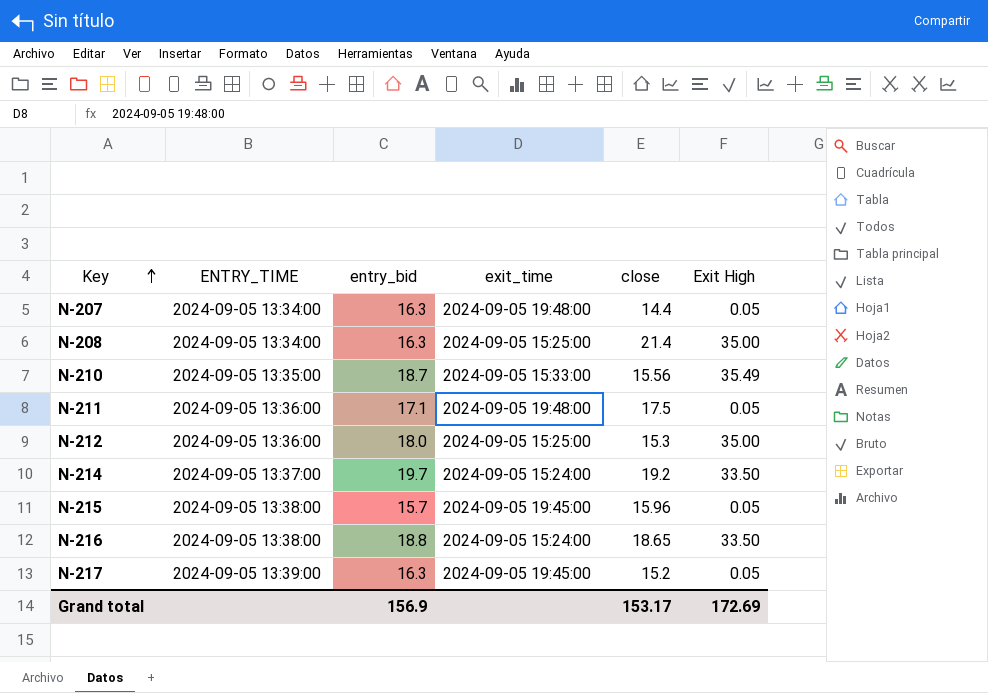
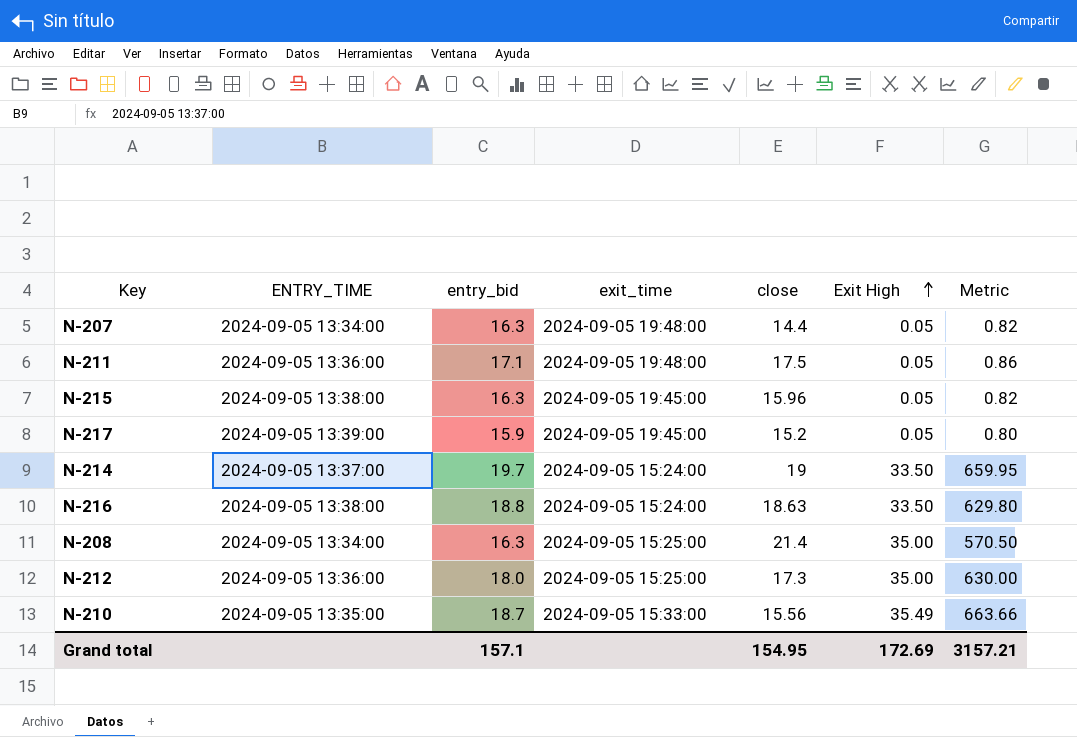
row order: Key ascending -> Exit High ascending
column Metric | formula: none -> [entry_bid] * [Exit High]
N-215 | entry_bid: 15.7 -> 16.3
N-217 | entry_bid: 16.3 -> 15.9
N-214 | close: 19.2 -> 19
N-216 | close: 18.65 -> 18.63
N-212 | close: 15.3 -> 17.3
Grand total | entry_bid: 156.9 -> 157.1
Grand total | close: 153.17 -> 154.95

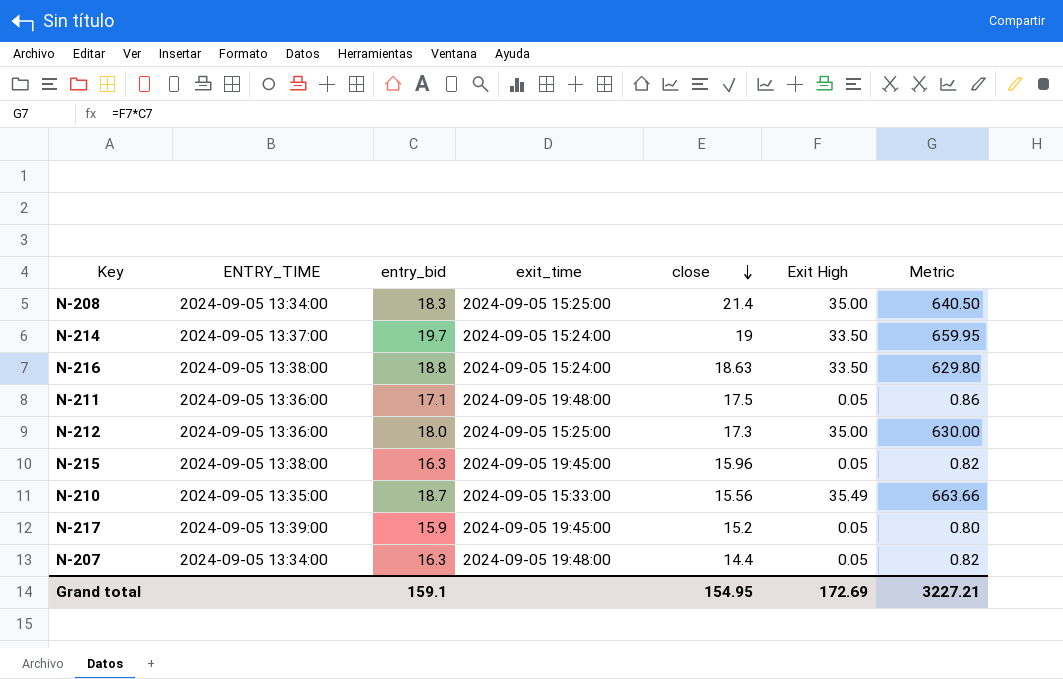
row order: Exit High ascending -> close descending
N-208 | entry_bid: 16.3 -> 18.3
N-208 | Metric: 570.50 -> 640.50
Grand total | entry_bid: 157.1 -> 159.1
Grand total | Metric: 3157.21 -> 3227.21

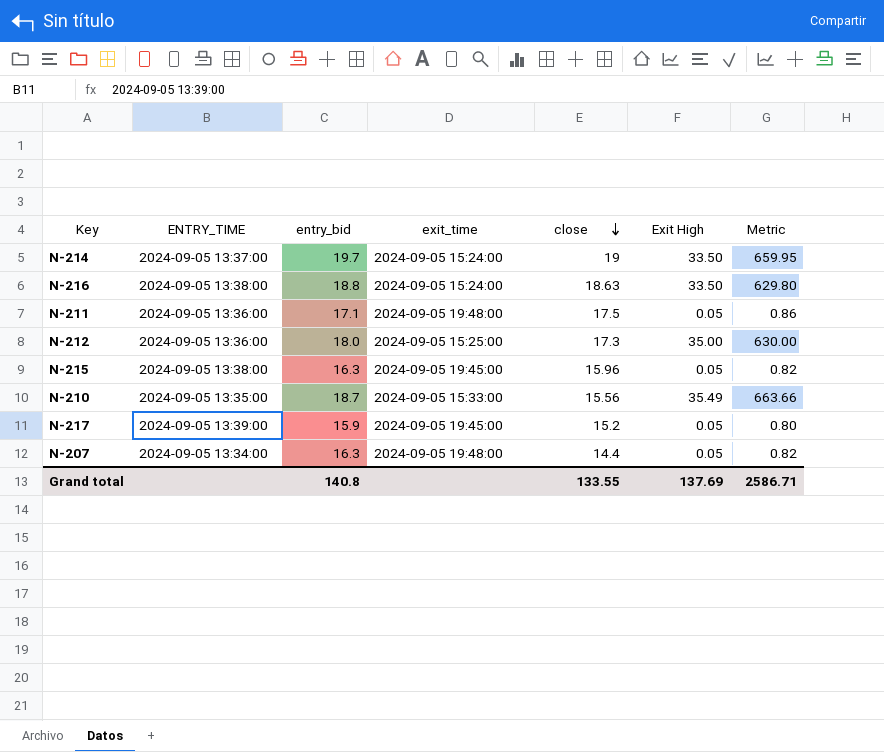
row N-208: 2024-09-05 13:34:00 | 18.3 | 2024-09-05 15:25:00 | 21.4 | 35.00 | 640.50 -> none
Grand total | entry_bid: 159.1 -> 140.8
Grand total | close: 154.95 -> 133.55
Grand total | Exit High: 172.69 -> 137.69
Grand total | Metric: 3227.21 -> 2586.71

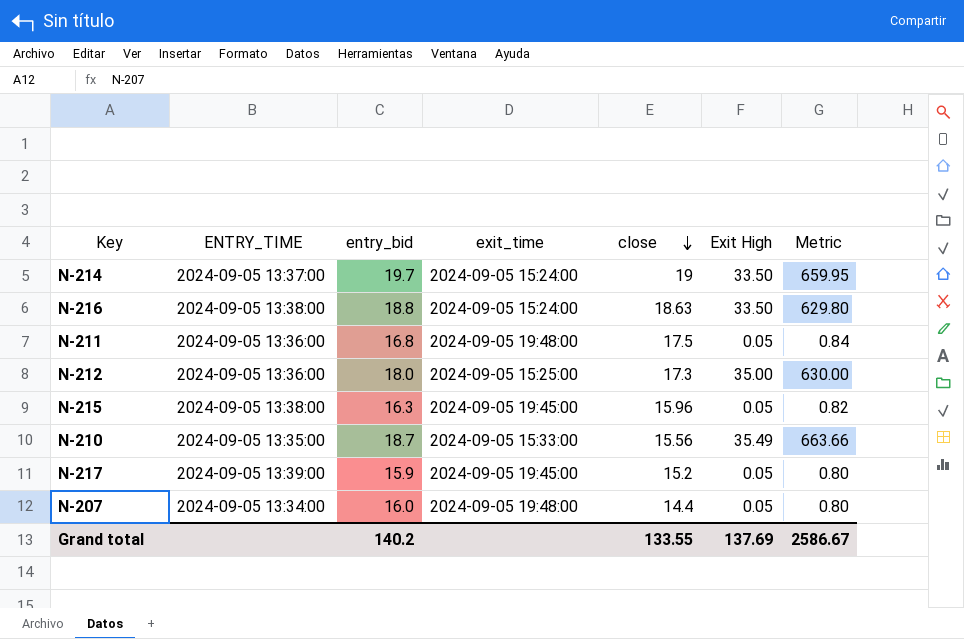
N-211 | entry_bid: 17.1 -> 16.8
N-211 | Metric: 0.86 -> 0.84
N-207 | entry_bid: 16.3 -> 16.0
N-207 | Metric: 0.82 -> 0.80
Grand total | entry_bid: 140.8 -> 140.2
Grand total | Metric: 2586.71 -> 2586.67

